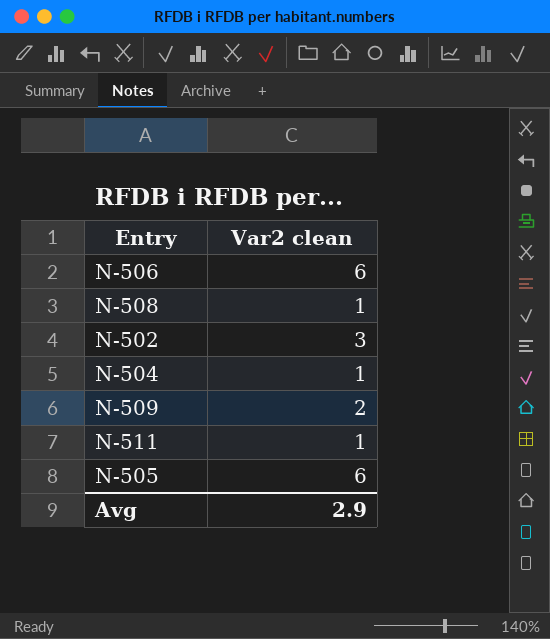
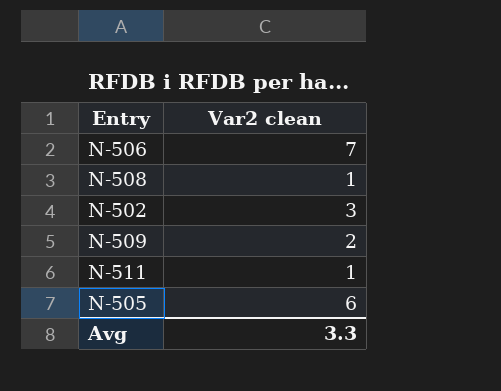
row N-504: 1 -> none
N-506 | Var2 clean: 6 -> 7
Avg | Var2 clean: 2.9 -> 3.3

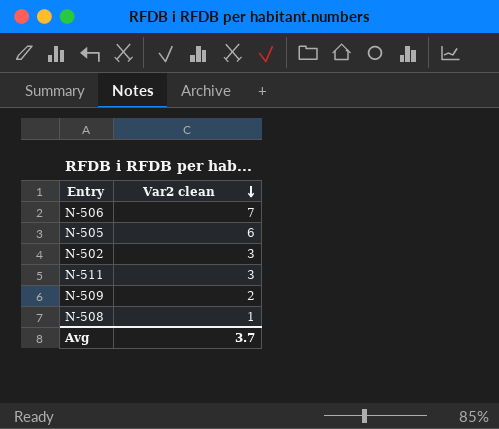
row order: none -> Var2 clean descending
N-511 | Var2 clean: 1 -> 3
Avg | Var2 clean: 3.3 -> 3.7

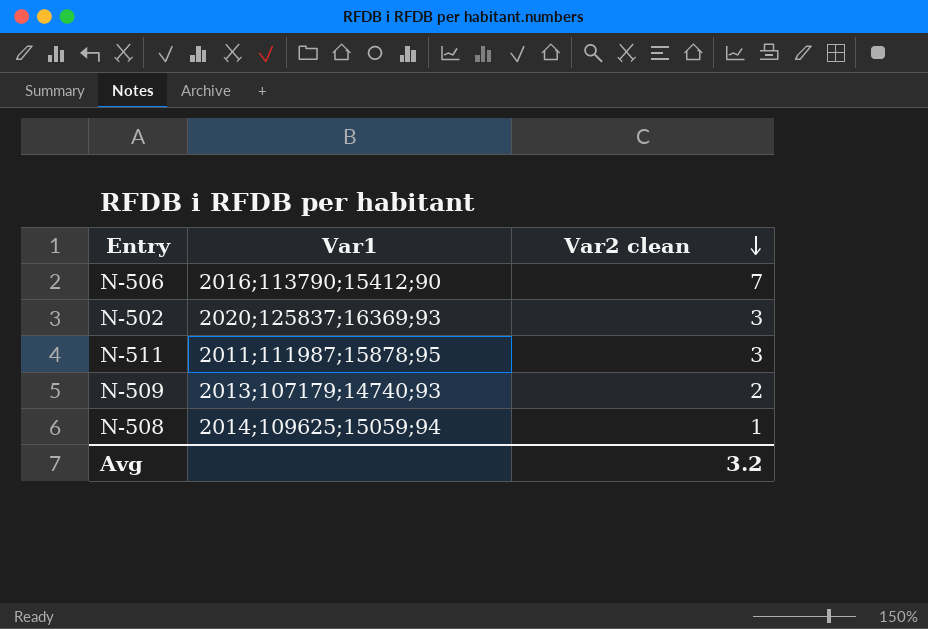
column Var1 | position: none -> 2
row N-505: 6 -> none
Avg | Var2 clean: 3.7 -> 3.2

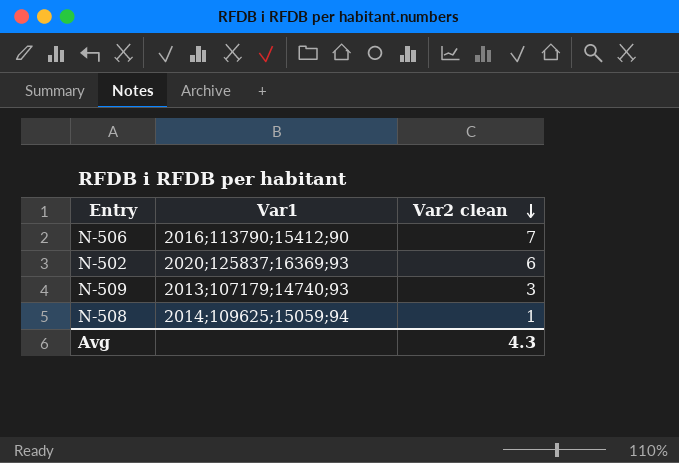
row N-511: 2011;111987;15878;95 | 3 -> none
N-502 | Var2 clean: 3 -> 6
N-509 | Var2 clean: 2 -> 3
Avg | Var2 clean: 3.2 -> 4.3

